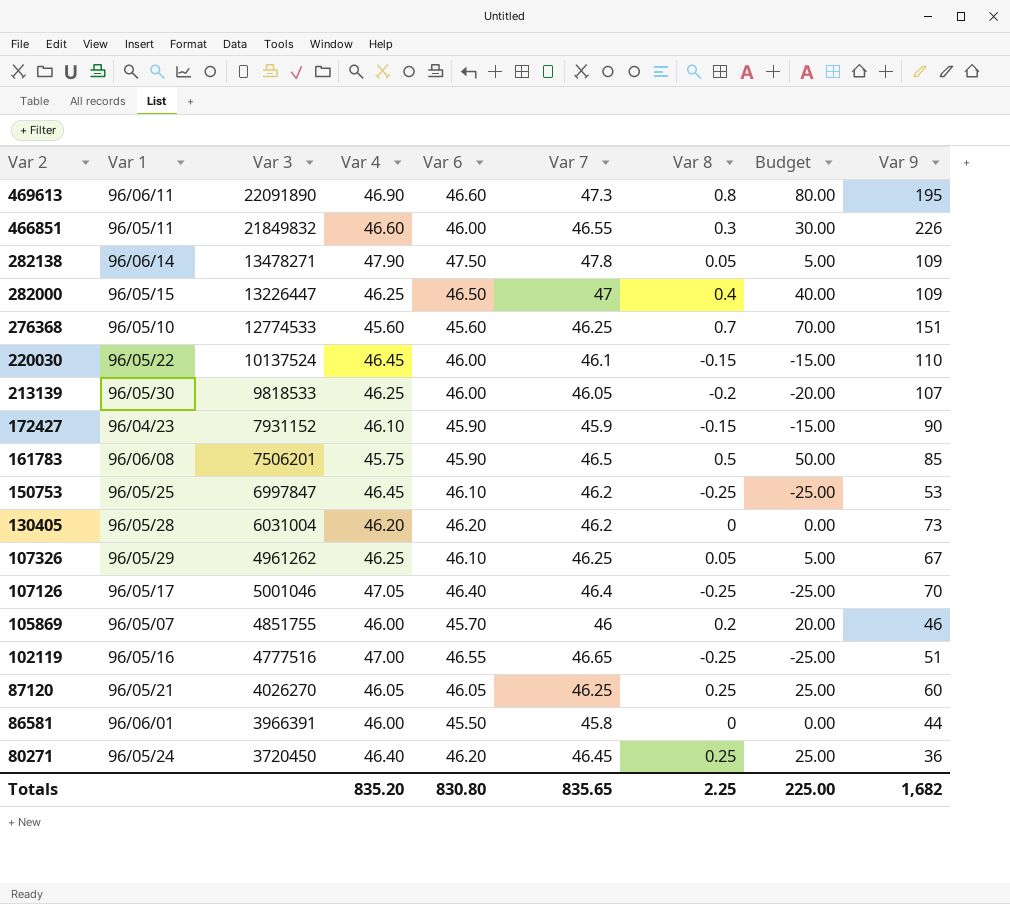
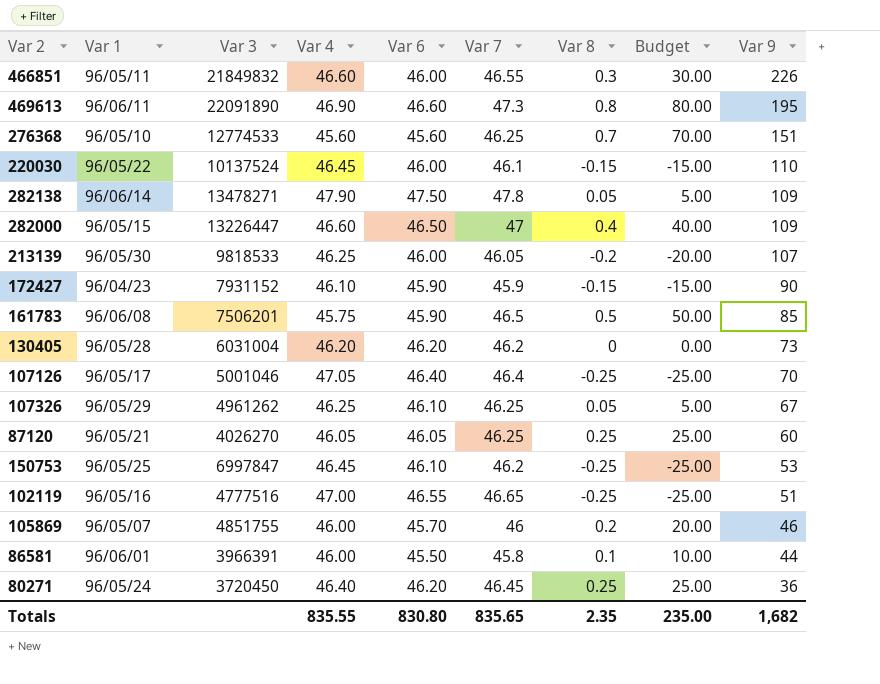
row order: Var 2 descending -> Var 9 descending
282000 | Var 4: 46.25 -> 46.60
86581 | Var 8: 0 -> 0.1
86581 | Budget: 0.00 -> 10.00
Totals | Var 4: 835.20 -> 835.55
Totals | Var 8: 2.25 -> 2.35
Totals | Budget: 225.00 -> 235.00

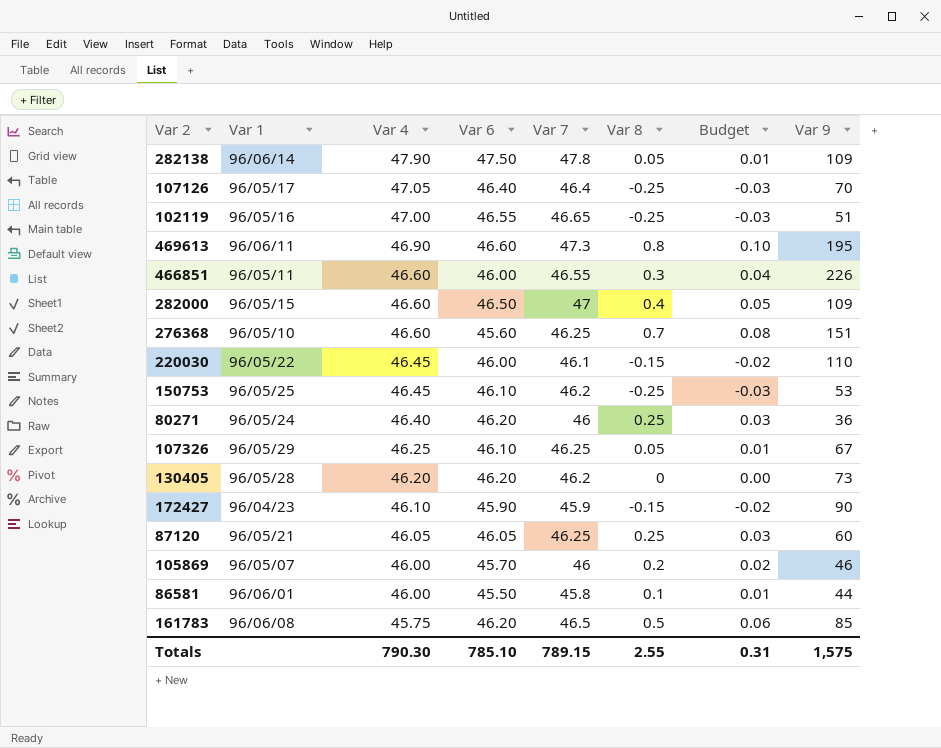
row order: Var 9 descending -> Var 4 descending
column Var 3 | position: 3 -> none
column Budget | formula: [Var 8] * 100 -> [Var 8] * 0.12
row 213139: 96/05/30 | 9818533 | 46.25 | 46.00 | 46.05 | -0.2 | -20.00 | 107 -> none
276368 | Var 4: 45.60 -> 46.60
80271 | Var 7: 46.45 -> 46
161783 | Var 6: 45.90 -> 46.20
Totals | Var 4: 835.55 -> 790.30
Totals | Var 6: 830.80 -> 785.10
Totals | Var 7: 835.65 -> 789.15
Totals | Var 8: 2.35 -> 2.55
Totals | Budget: 235.00 -> 0.31
Totals | Var 9: 1,682 -> 1,575

